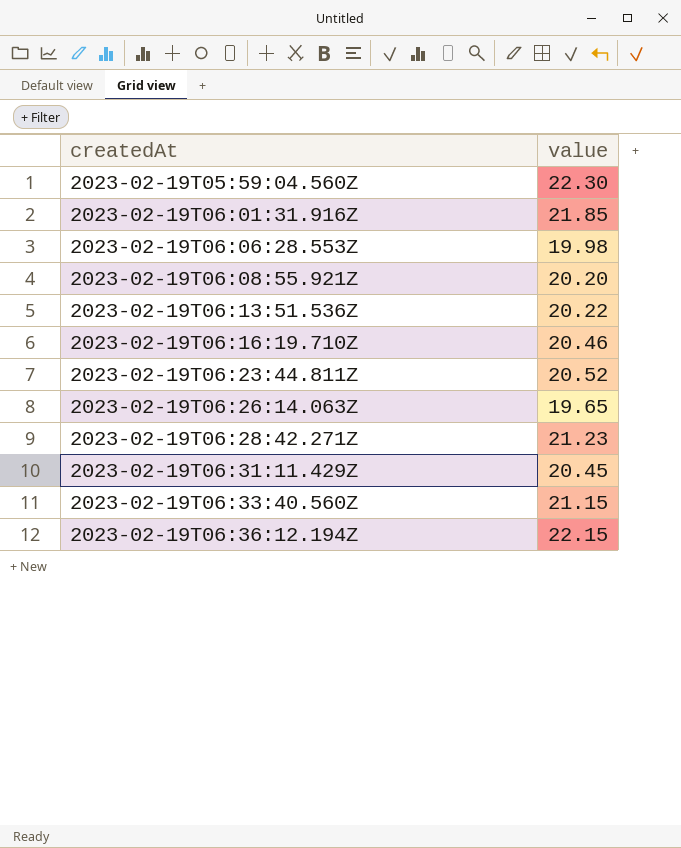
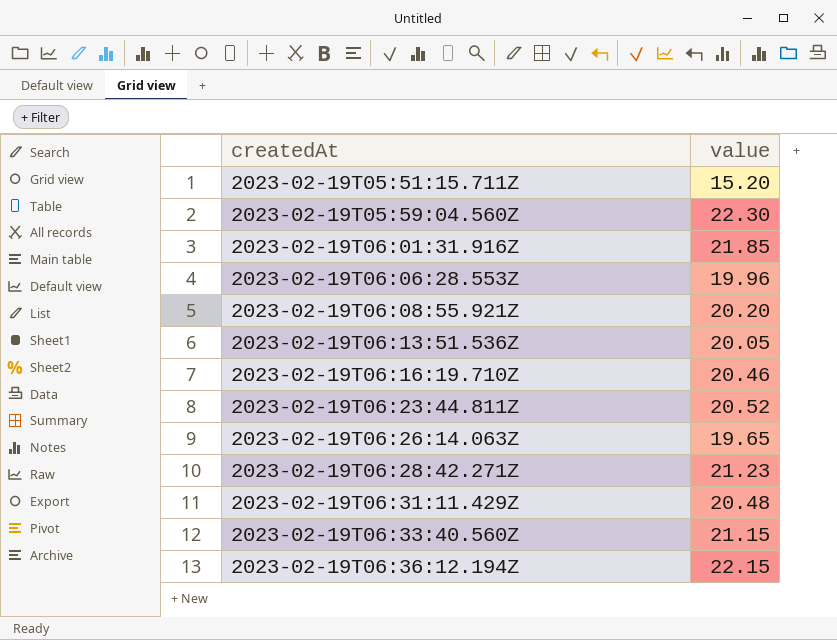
row 2023-02-19T05:51:15.711Z: none -> 15.20
2023-02-19T06:06:28.553Z | value: 19.98 -> 19.96
2023-02-19T06:13:51.536Z | value: 20.22 -> 20.05
2023-02-19T06:31:11.429Z | value: 20.45 -> 20.48

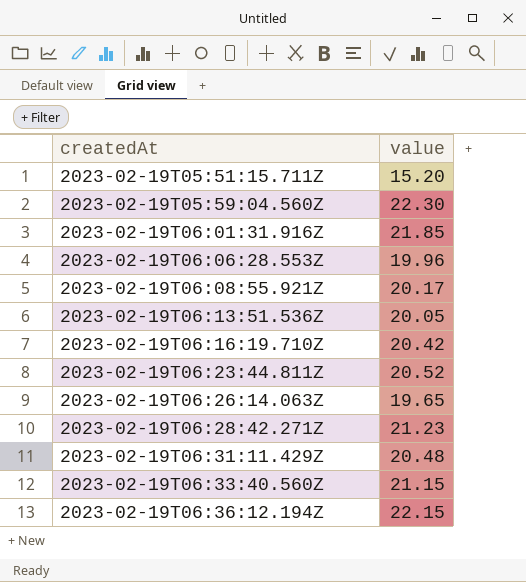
2023-02-19T06:08:55.921Z | value: 20.20 -> 20.17
2023-02-19T06:16:19.710Z | value: 20.46 -> 20.42

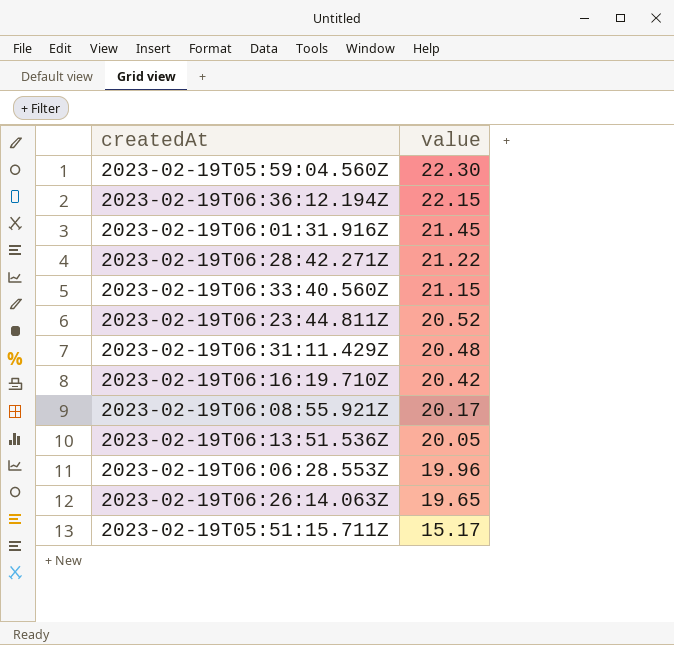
row order: createdAt ascending -> value descending
2023-02-19T06:01:31.916Z | value: 21.85 -> 21.45
2023-02-19T06:28:42.271Z | value: 21.23 -> 21.22
2023-02-19T05:51:15.711Z | value: 15.20 -> 15.17

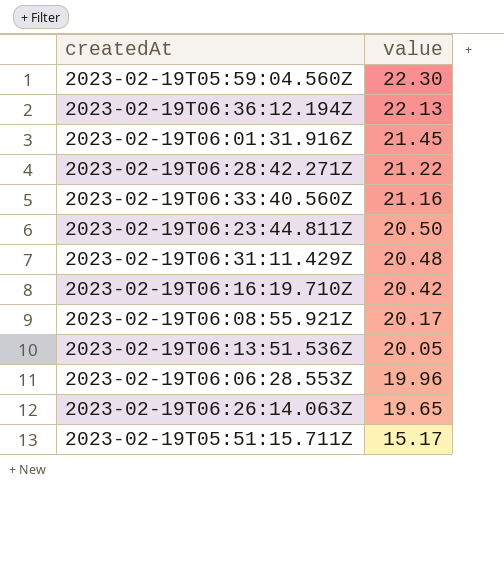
2023-02-19T06:36:12.194Z | value: 22.15 -> 22.13
2023-02-19T06:33:40.560Z | value: 21.15 -> 21.16
2023-02-19T06:23:44.811Z | value: 20.52 -> 20.50

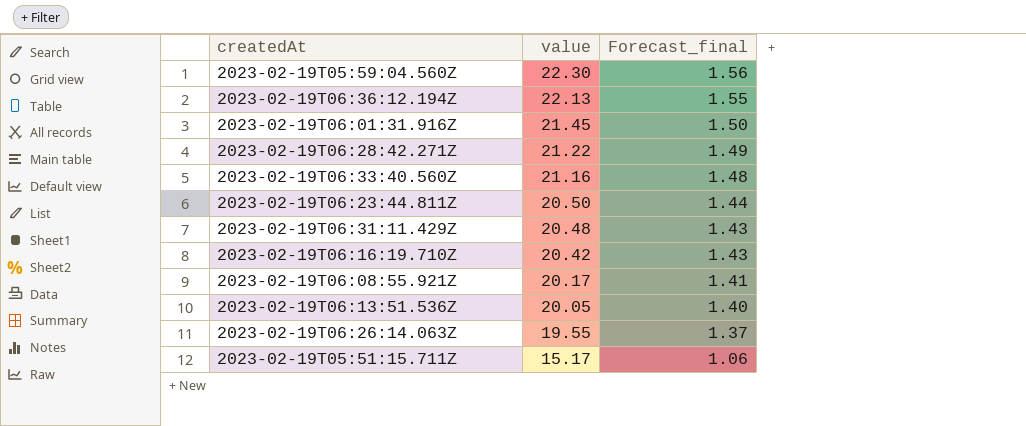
column Forecast_final | formula: none -> [value] * 0.07
row 2023-02-19T06:06:28.553Z: 19.96 -> none
2023-02-19T06:26:14.063Z | value: 19.65 -> 19.55

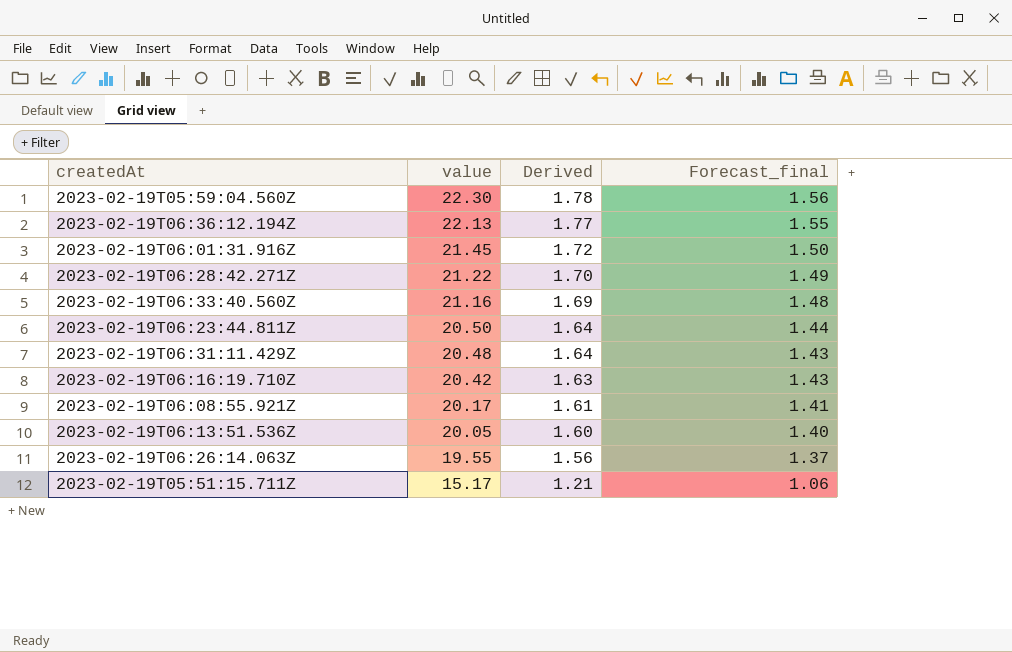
column Derived | formula: none -> [value] * 0.08

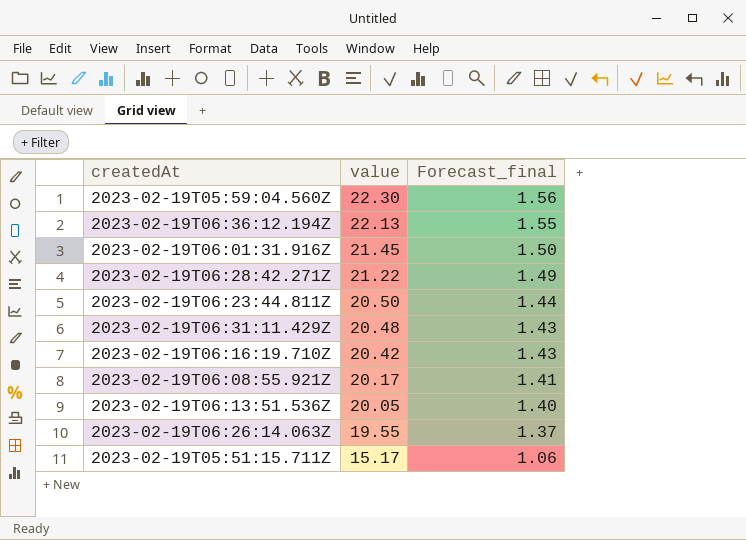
column Derived | formula: [value] * 0.08 -> none
row 2023-02-19T06:33:40.560Z: 21.16 | 1.69 | 1.48 -> none

